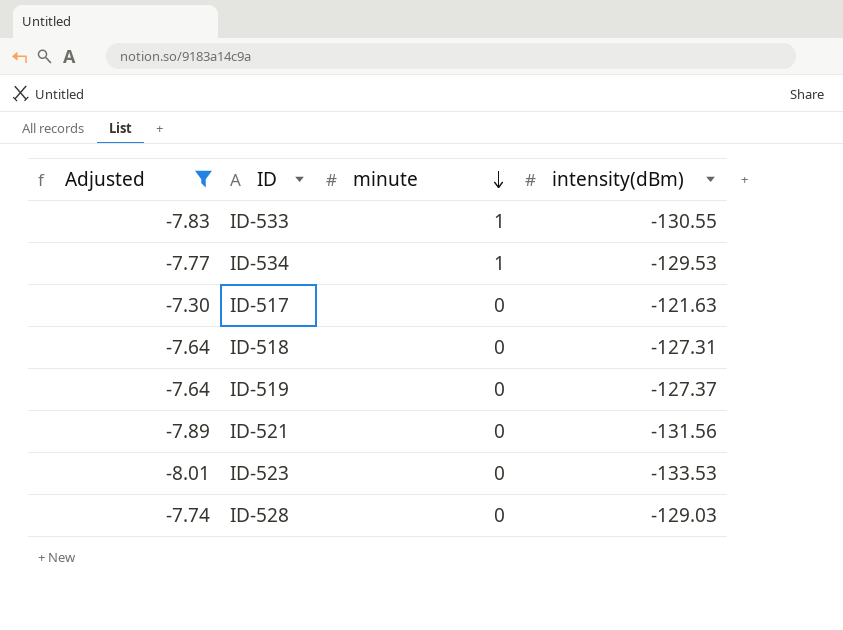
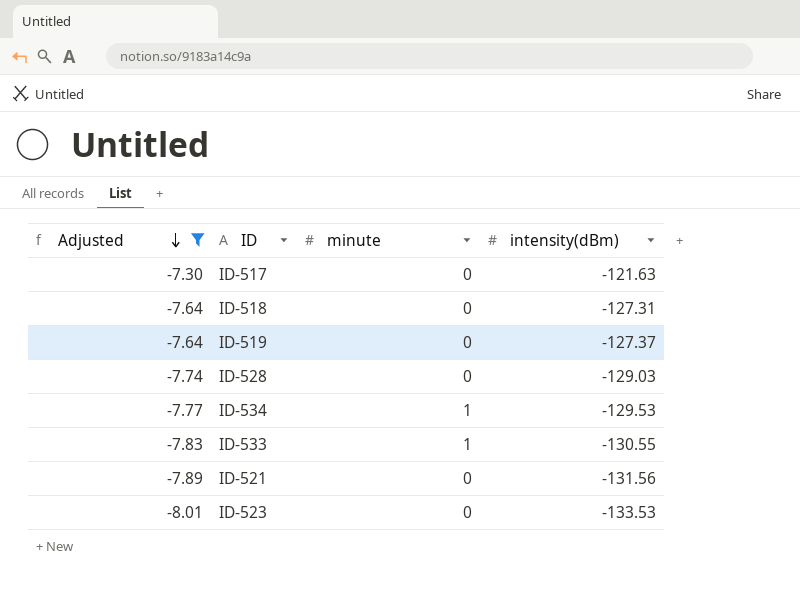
row order: minute descending -> Adjusted descending

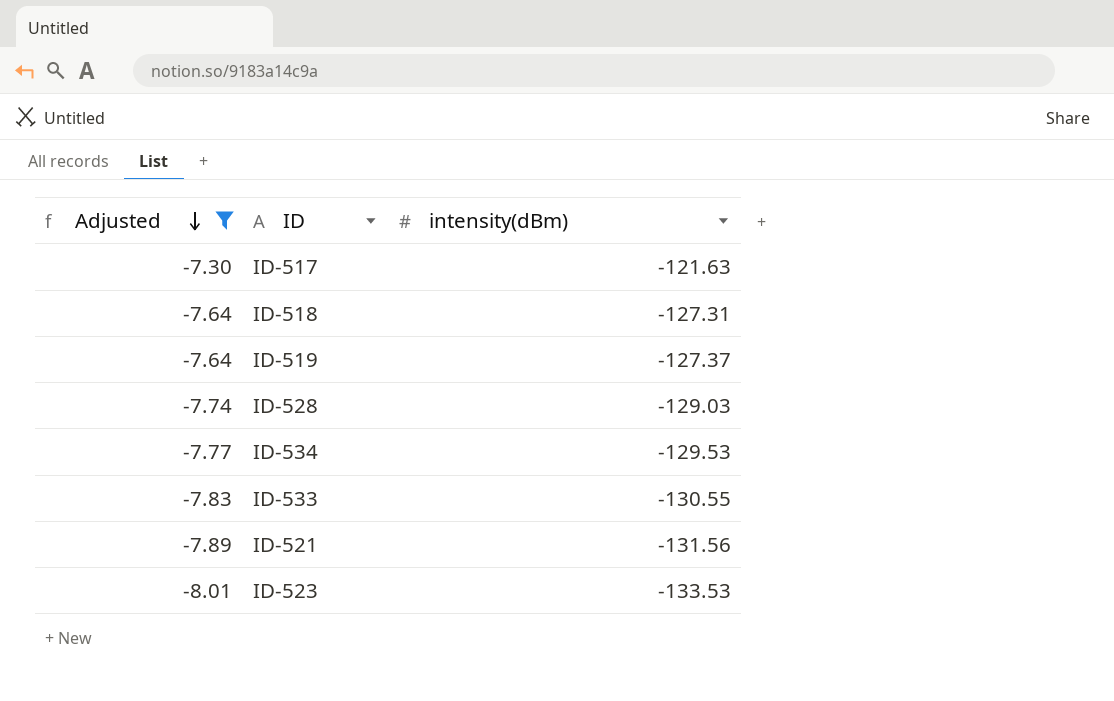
column minute | position: 3 -> none

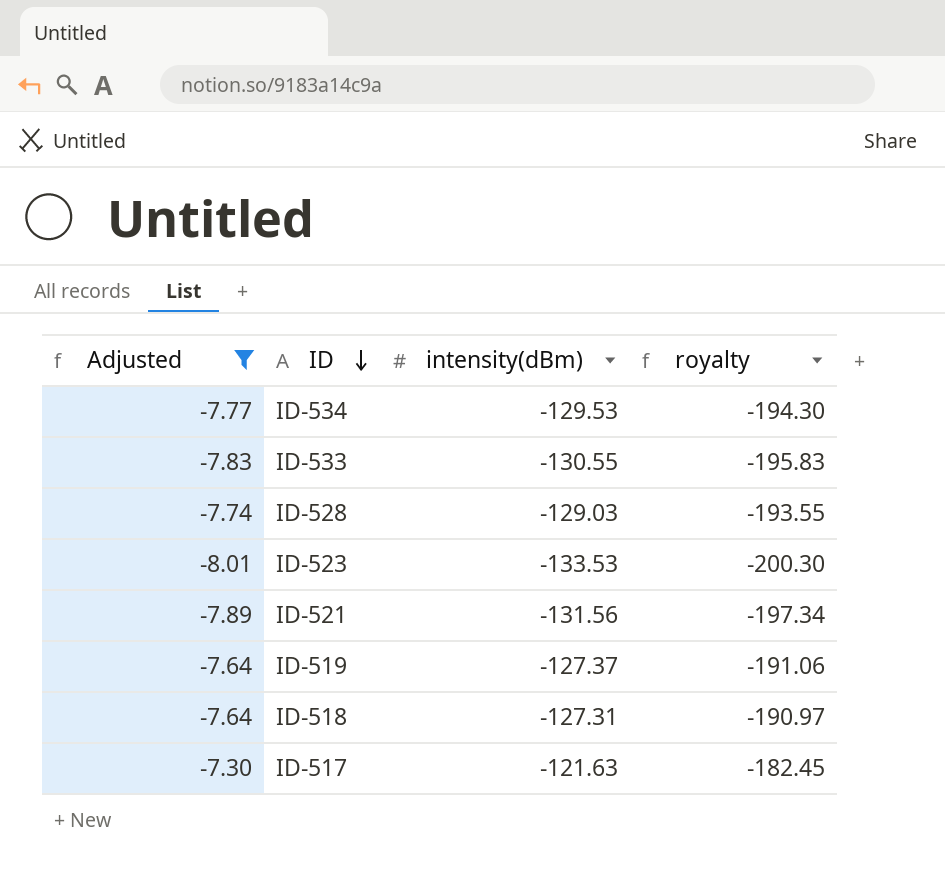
row order: Adjusted descending -> ID descending
column royalty | formula: none -> [intensity(dBm)] * 1.5

